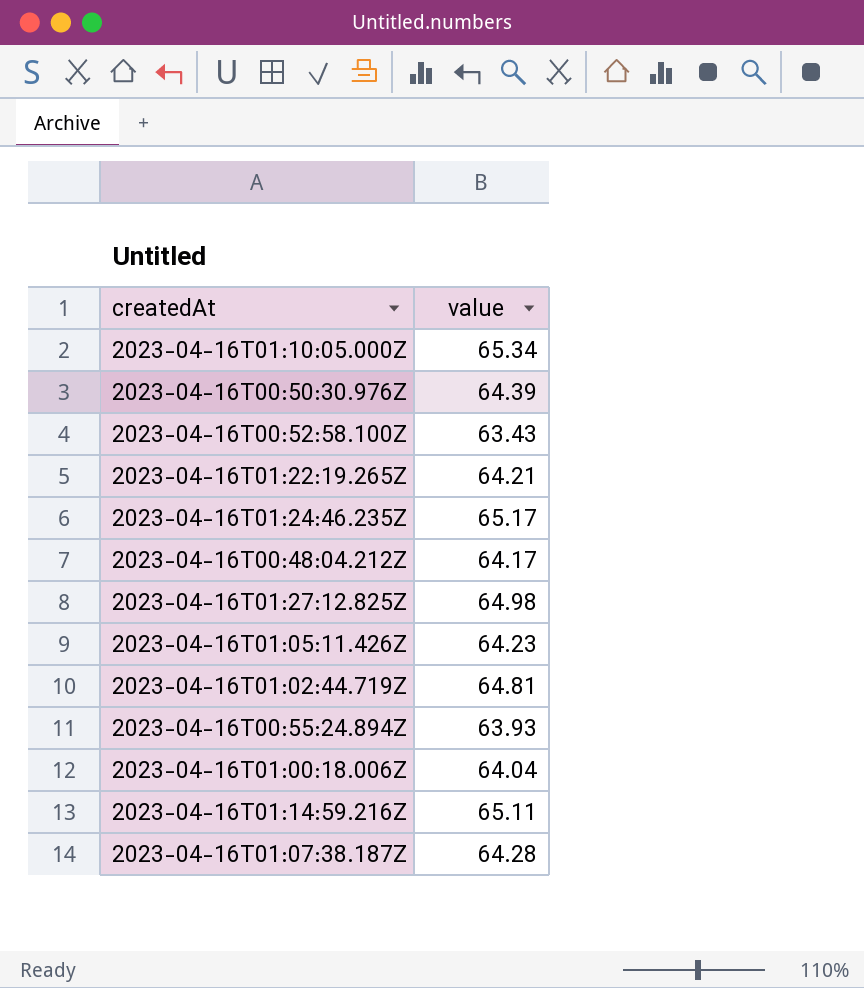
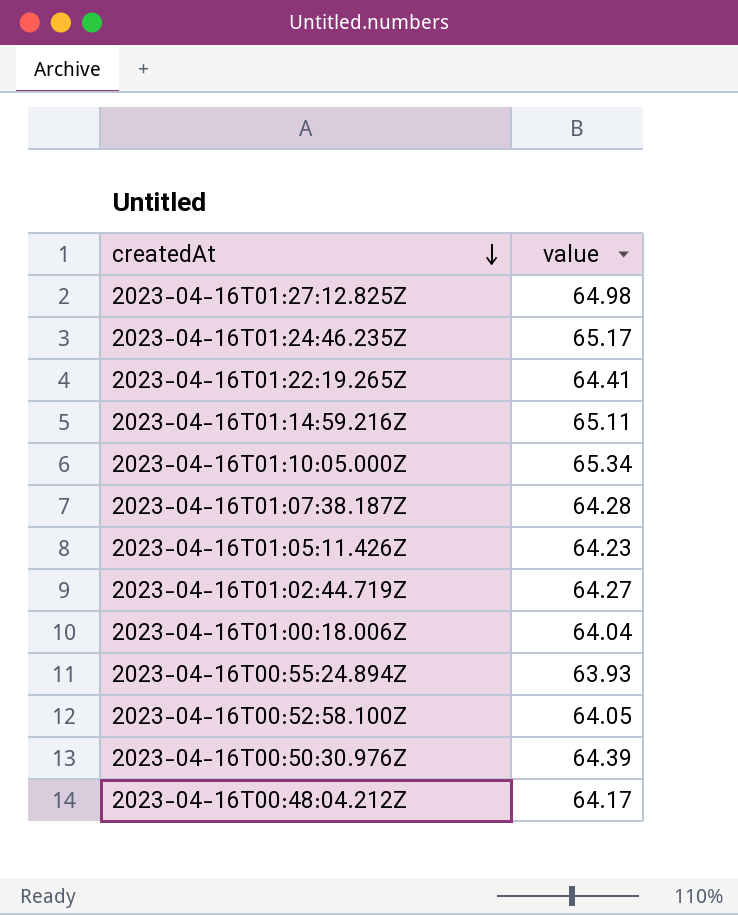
row order: none -> createdAt descending
2023-04-16T01:22:19.265Z | value: 64.21 -> 64.41
2023-04-16T01:02:44.719Z | value: 64.81 -> 64.27
2023-04-16T00:52:58.100Z | value: 63.43 -> 64.05

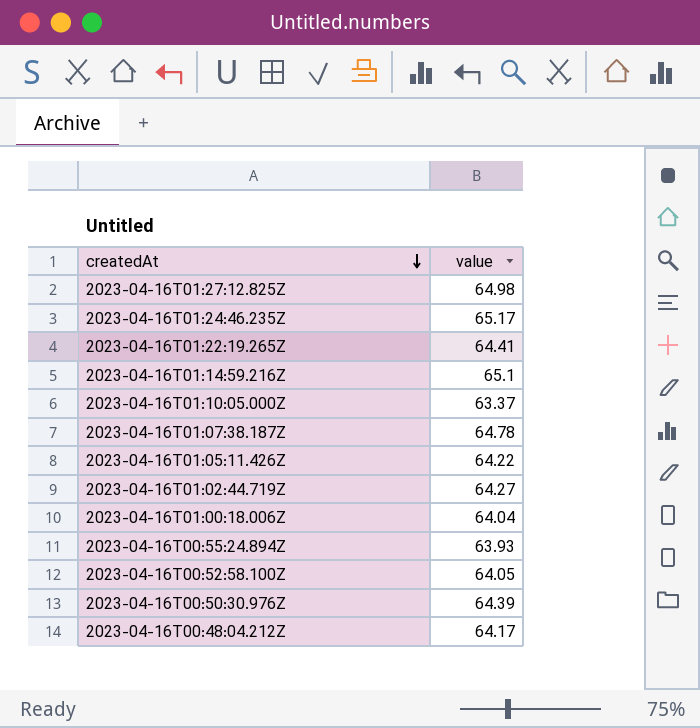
2023-04-16T01:14:59.216Z | value: 65.11 -> 65.1
2023-04-16T01:10:05.000Z | value: 65.34 -> 63.37
2023-04-16T01:07:38.187Z | value: 64.28 -> 64.78
2023-04-16T01:05:11.426Z | value: 64.23 -> 64.22

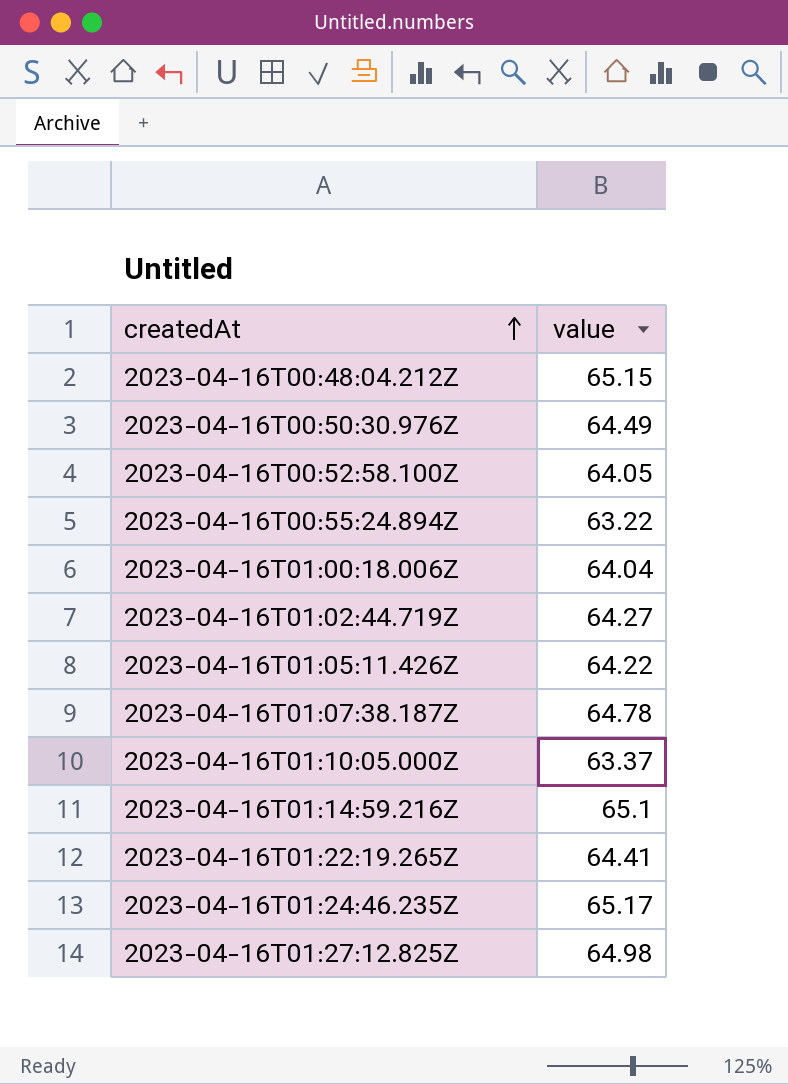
row order: createdAt descending -> createdAt ascending
2023-04-16T00:48:04.212Z | value: 64.17 -> 65.15
2023-04-16T00:50:30.976Z | value: 64.39 -> 64.49
2023-04-16T00:55:24.894Z | value: 63.93 -> 63.22

